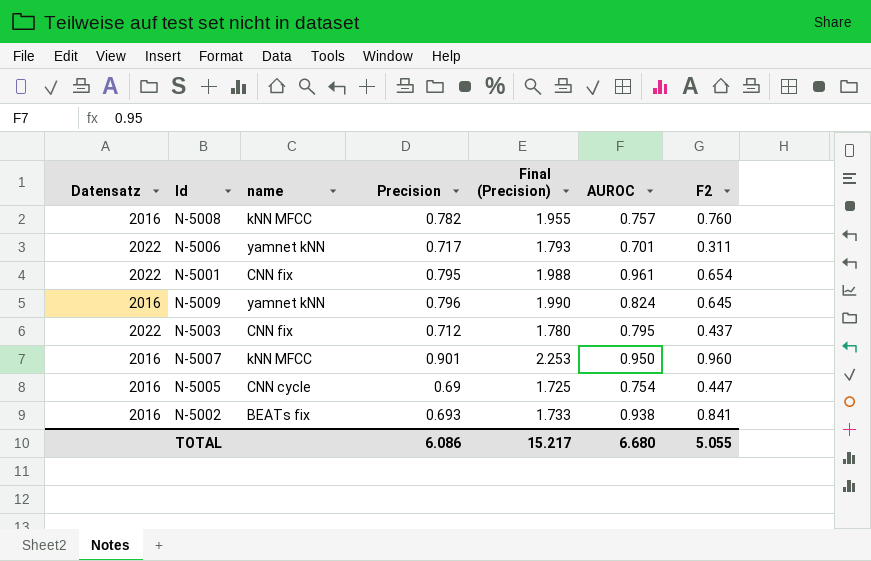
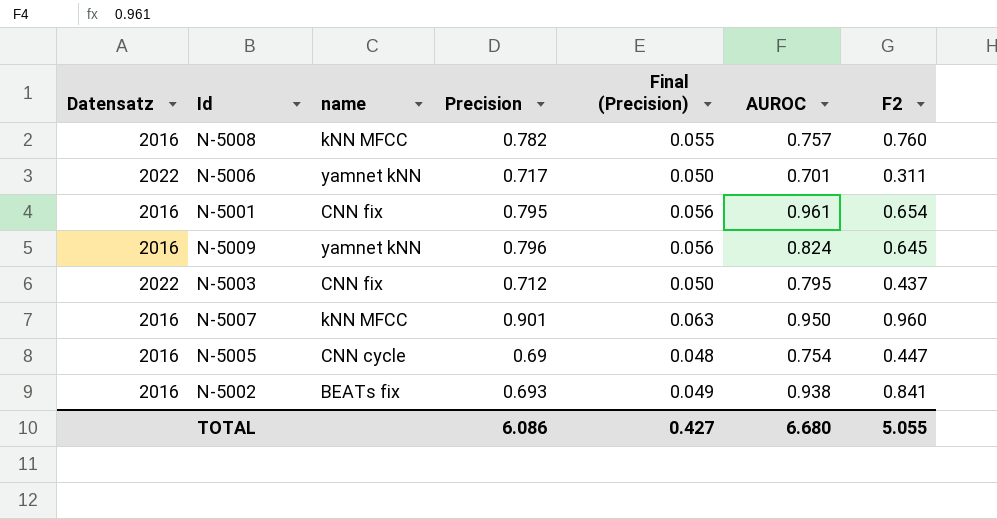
column Final (Precision) | formula: [Precision] * 2.5 -> [Precision] * 0.07
N-5001 | Datensatz: 2022 -> 2016
TOTAL | Final (Precision): 15.217 -> 0.427

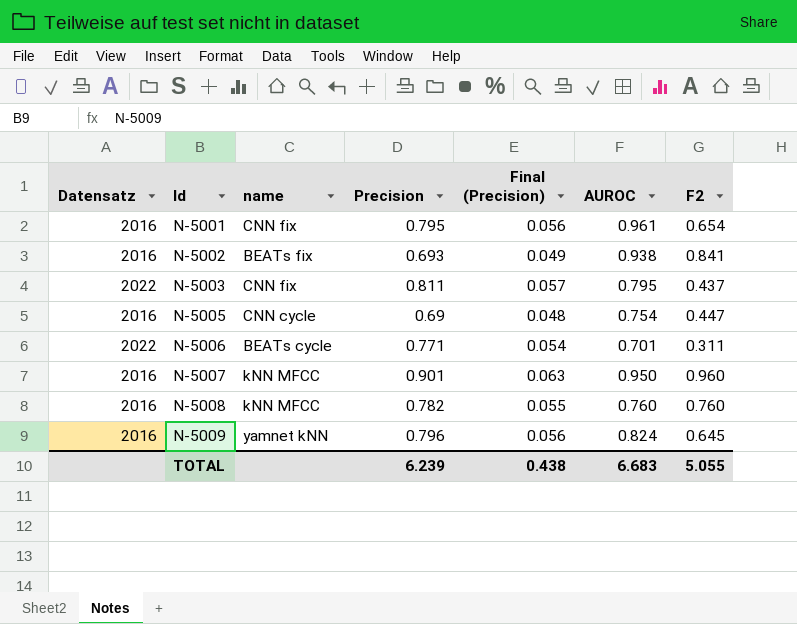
row order: none -> Id ascending
N-5003 | Precision: 0.712 -> 0.811
N-5003 | Final (Precision): 0.050 -> 0.057
N-5006 | name: yamnet kNN -> BEATs cycle
N-5006 | Precision: 0.717 -> 0.771
N-5006 | Final (Precision): 0.050 -> 0.054
N-5008 | AUROC: 0.757 -> 0.760
TOTAL | Precision: 6.086 -> 6.239
TOTAL | Final (Precision): 0.427 -> 0.438
TOTAL | AUROC: 6.680 -> 6.683

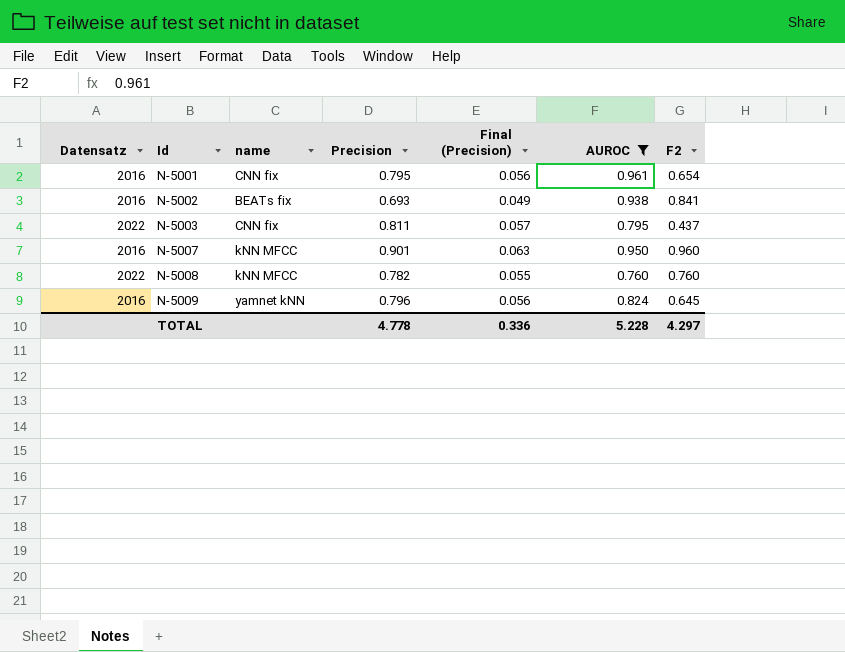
filter: none -> AUROC >= 0.760
N-5008 | Datensatz: 2016 -> 2022
TOTAL | Precision: 6.239 -> 4.778
TOTAL | Final (Precision): 0.438 -> 0.336
TOTAL | AUROC: 6.683 -> 5.228
TOTAL | F2: 5.055 -> 4.297

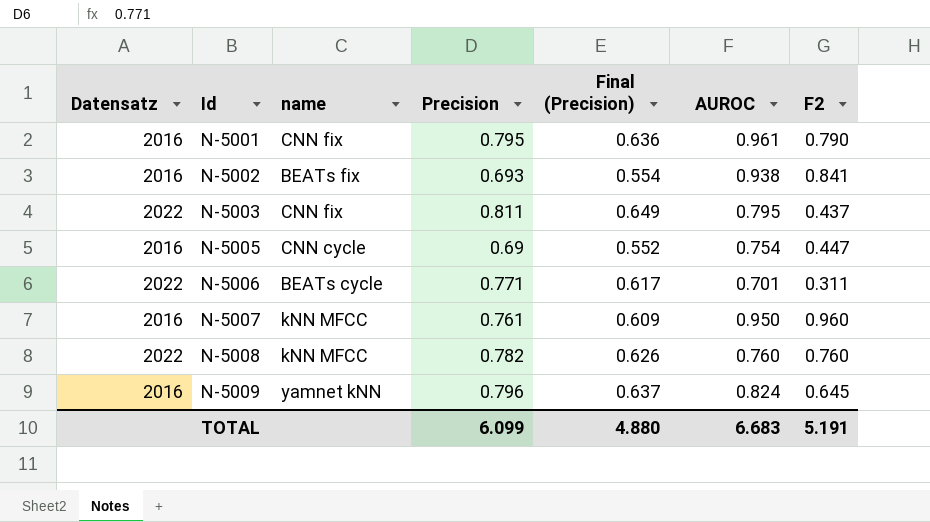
filter: AUROC >= 0.760 -> none
column Final (Precision) | formula: [Precision] * 0.07 -> [Precision] * 0.8
N-5001 | F2: 0.654 -> 0.790
N-5007 | Precision: 0.901 -> 0.761
TOTAL | Precision: 4.778 -> 6.099
TOTAL | Final (Precision): 0.336 -> 4.880
TOTAL | AUROC: 5.228 -> 6.683
TOTAL | F2: 4.297 -> 5.191

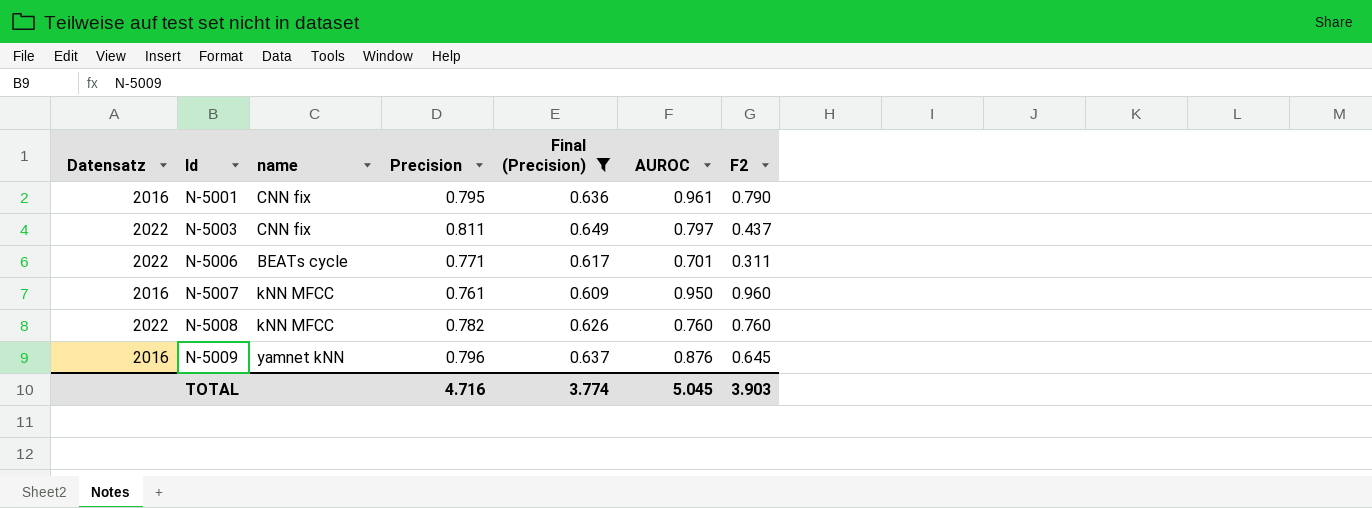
filter: none -> Final (Precision) >= 0.609
N-5003 | AUROC: 0.795 -> 0.797
N-5009 | AUROC: 0.824 -> 0.876
TOTAL | Precision: 6.099 -> 4.716
TOTAL | Final (Precision): 4.880 -> 3.774
TOTAL | AUROC: 6.683 -> 5.045
TOTAL | F2: 5.191 -> 3.903

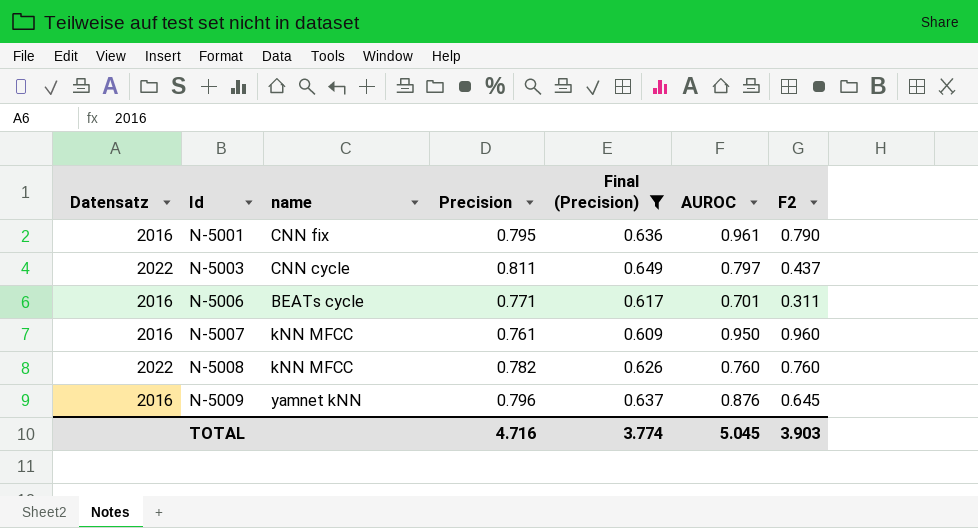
N-5003 | name: CNN fix -> CNN cycle
N-5006 | Datensatz: 2022 -> 2016

